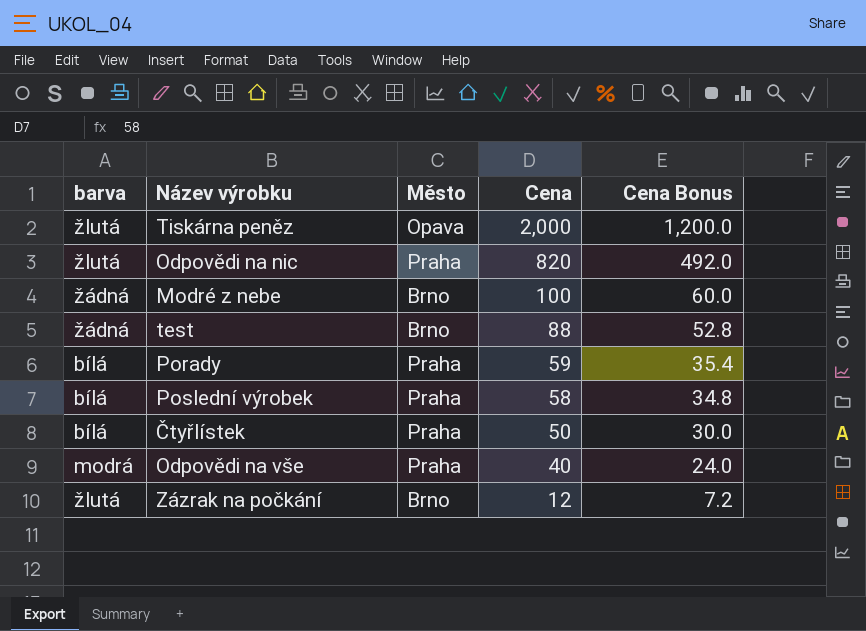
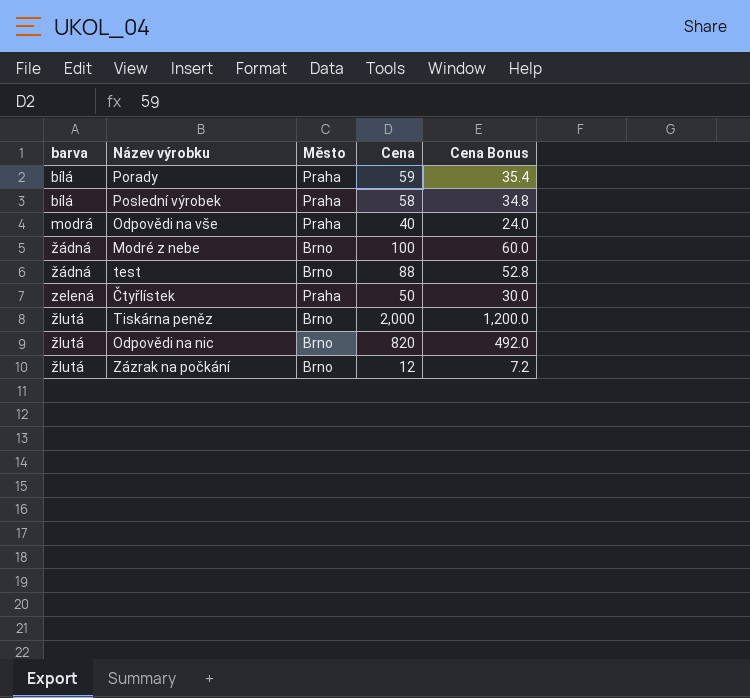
row order: Cena descending -> barva ascending
Čtyřlístek | barva: bílá -> zelená
Tiskárna peněz | Město: Opava -> Brno
Odpovědi na nic | Město: Praha -> Brno

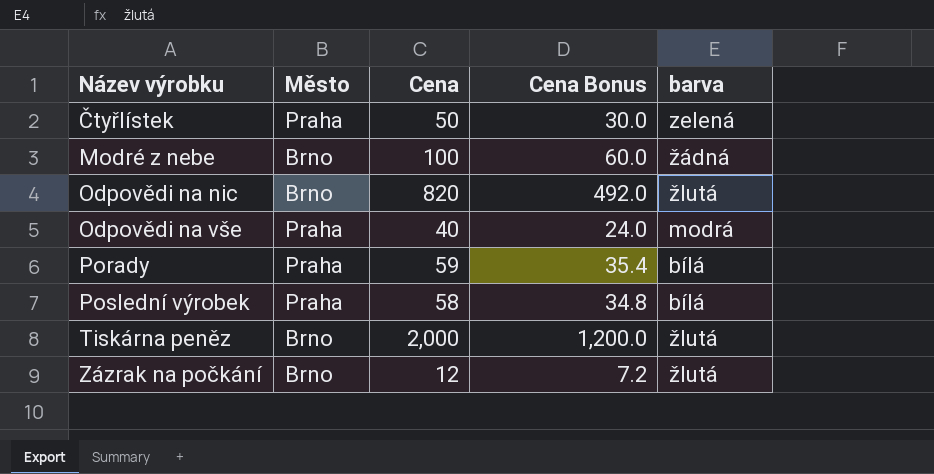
row order: barva ascending -> Název výrobku ascending
column barva | position: 1 -> 5
row test: žádná | Brno | 88 | 52.8 -> none

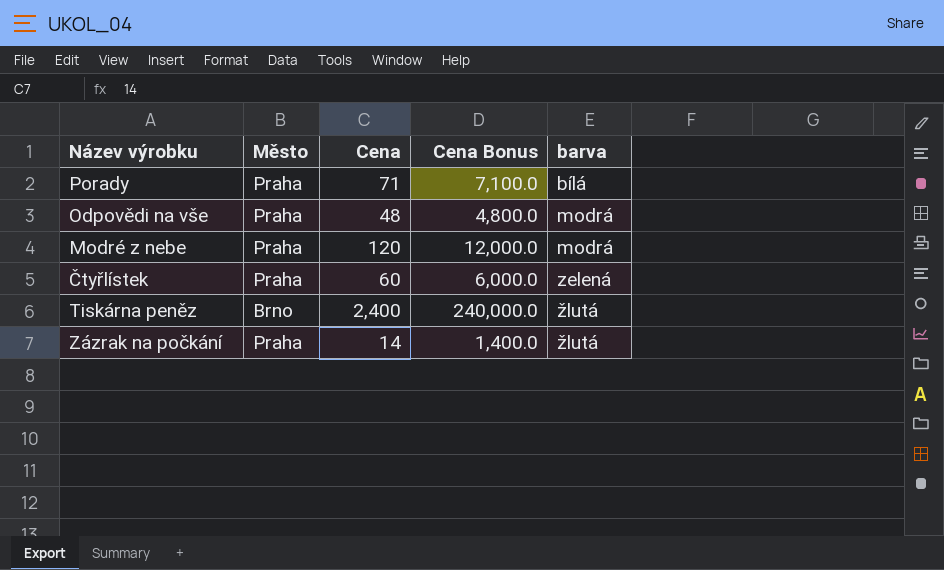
row order: Název výrobku ascending -> barva ascending
column Cena Bonus | formula: [Cena] * 0.6 -> [Cena] * 100
row Odpovědi na nic: Brno | 820 | 492.0 | žlutá -> none
row Poslední výrobek: Praha | 58 | 34.8 | bílá -> none
Porady | Cena: 59 -> 71
Odpovědi na vše | Cena: 40 -> 48
Modré z nebe | Město: Brno -> Praha
Modré z nebe | Cena: 100 -> 120
Modré z nebe | barva: žádná -> modrá
Čtyřlístek | Cena: 50 -> 60
Tiskárna peněz | Cena: 2,000 -> 2,400
Zázrak na počkání | Město: Brno -> Praha
Zázrak na počkání | Cena: 12 -> 14

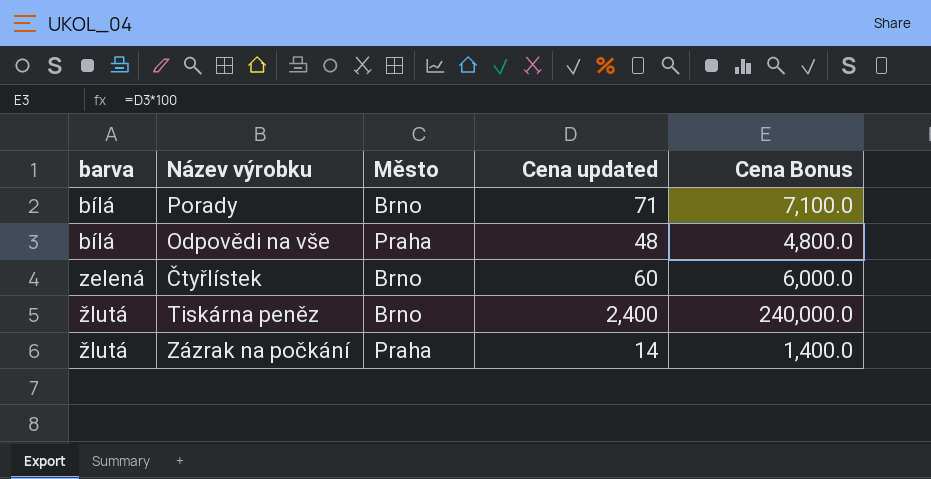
column barva | position: 5 -> 1
column name: Cena -> Cena updated
row Modré z nebe: Praha | 120 | 12,000.0 | modrá -> none
Porady | Město: Praha -> Brno
Odpovědi na vše | barva: modrá -> bílá
Čtyřlístek | Město: Praha -> Brno

